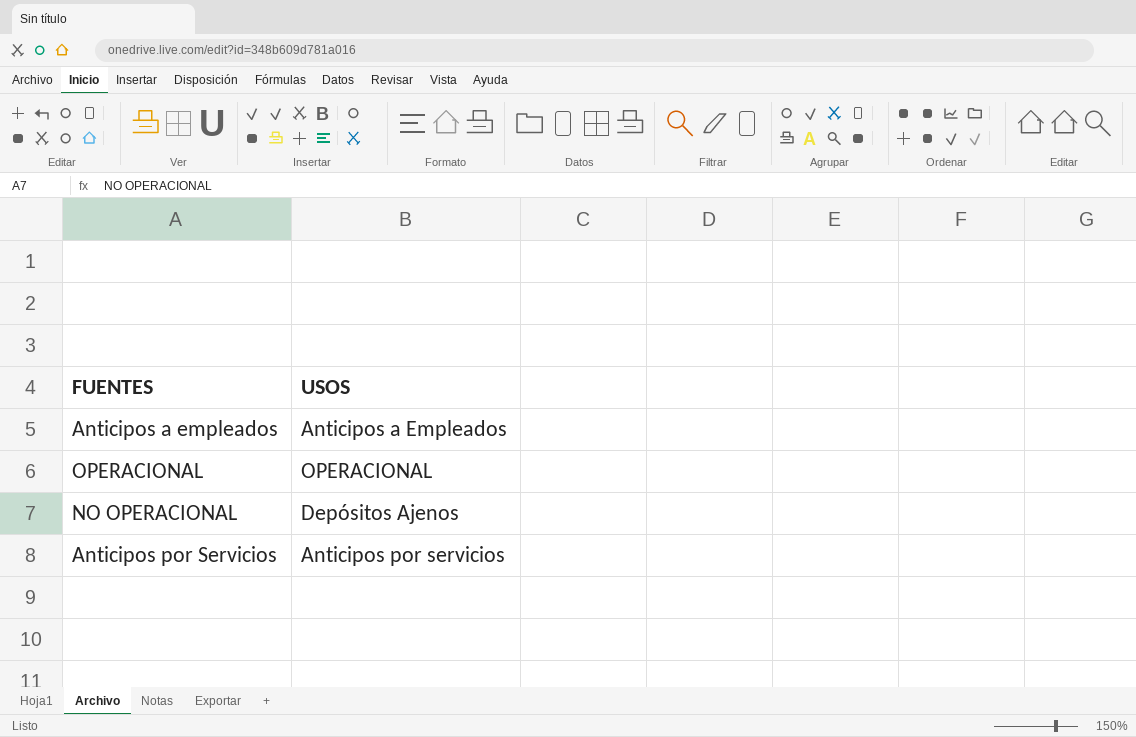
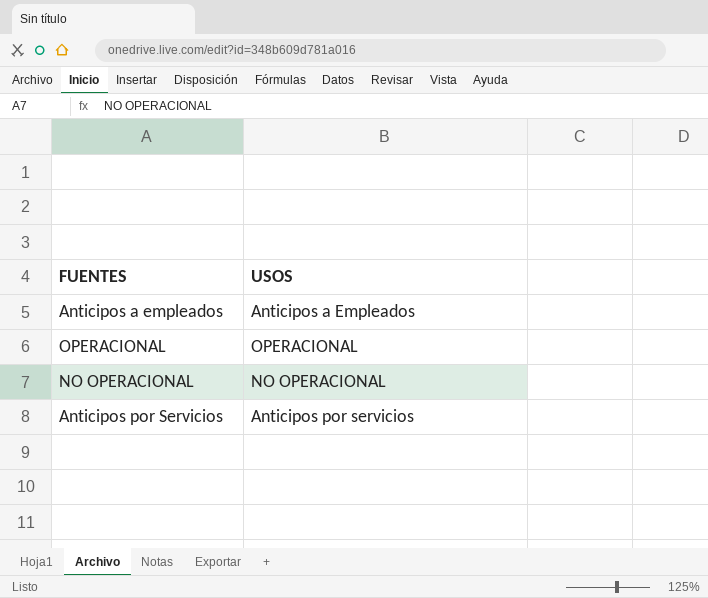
NO OPERACIONAL | USOS: Depósitos Ajenos -> NO OPERACIONAL

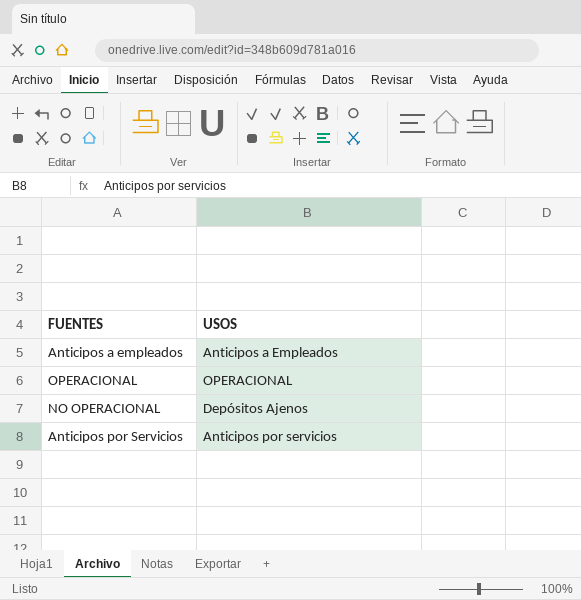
NO OPERACIONAL | USOS: NO OPERACIONAL -> Depósitos Ajenos

